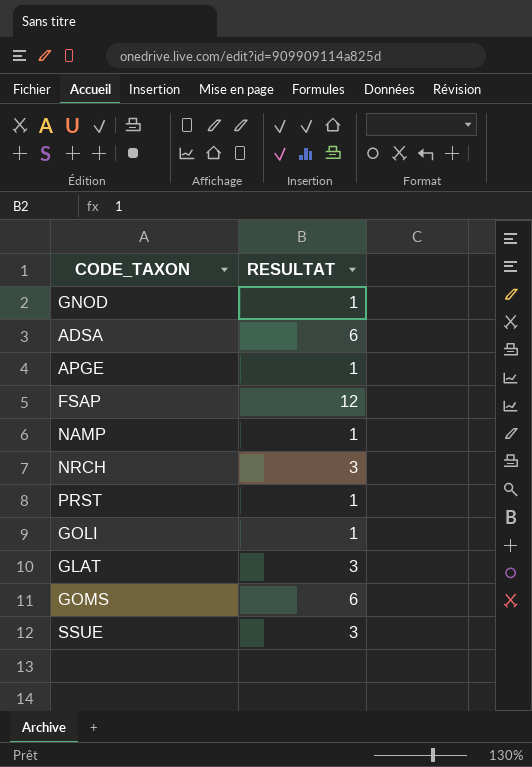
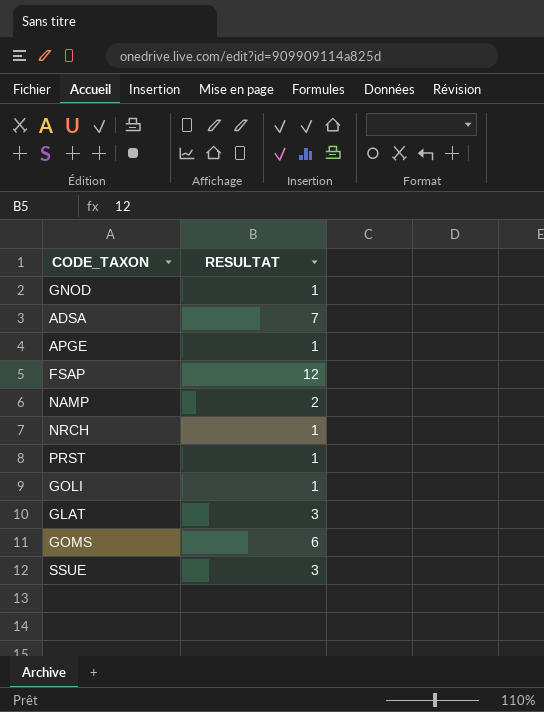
ADSA | RESULTAT: 6 -> 7
NAMP | RESULTAT: 1 -> 2
NRCH | RESULTAT: 3 -> 1

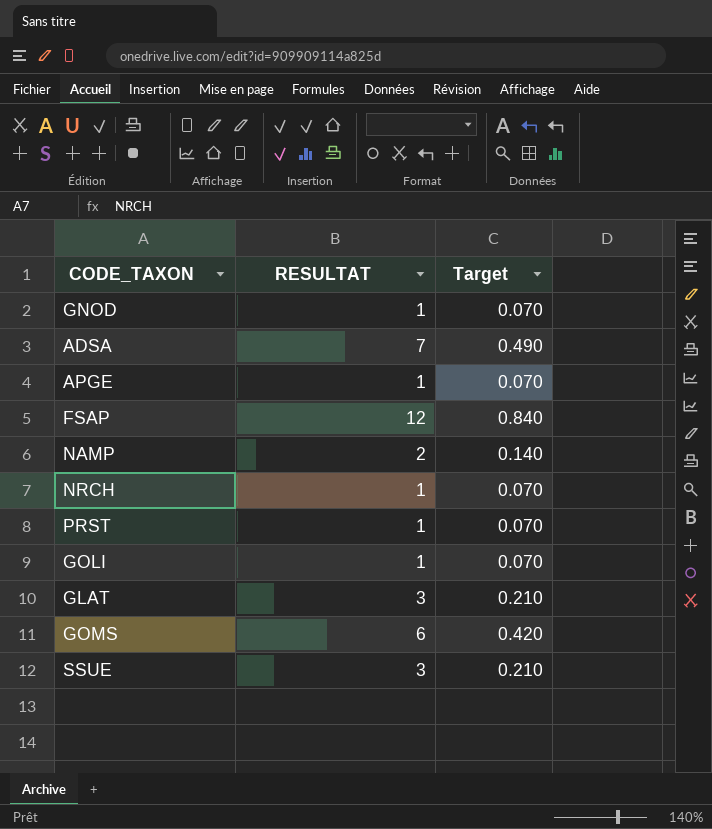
column Target | formula: none -> [RESULTAT] * 0.07

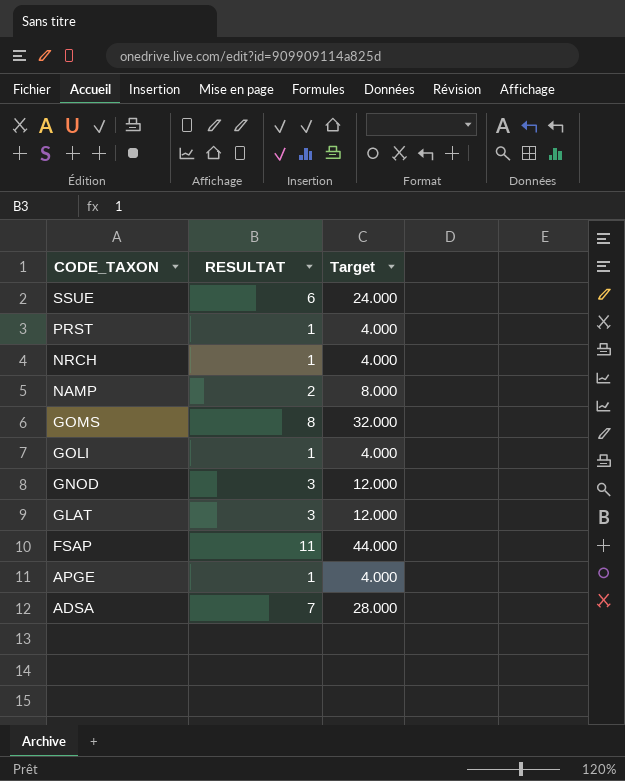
row order: none -> CODE_TAXON descending
column Target | formula: [RESULTAT] * 0.07 -> [RESULTAT] * 4
SSUE | RESULTAT: 3 -> 6
GOMS | RESULTAT: 6 -> 8
GNOD | RESULTAT: 1 -> 3
FSAP | RESULTAT: 12 -> 11

